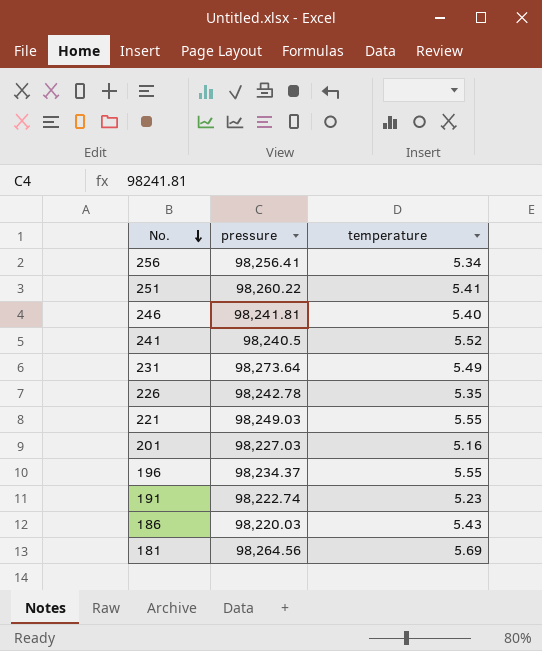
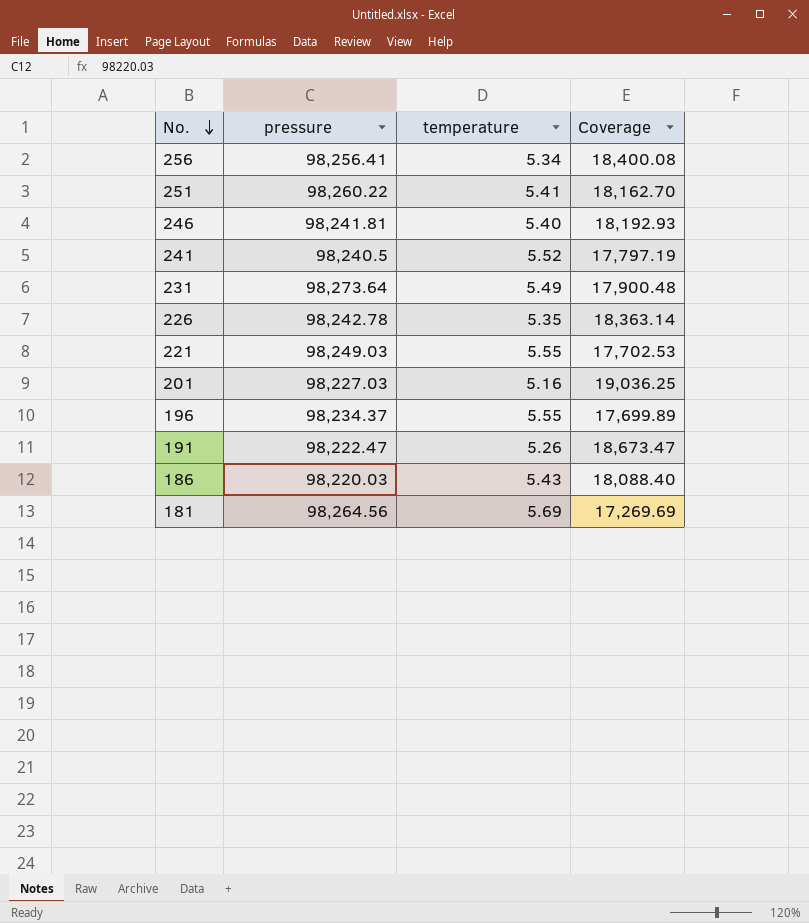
column Coverage | formula: none -> [pressure] / [temperature]
191 | pressure: 98,222.74 -> 98,222.47
191 | temperature: 5.23 -> 5.26

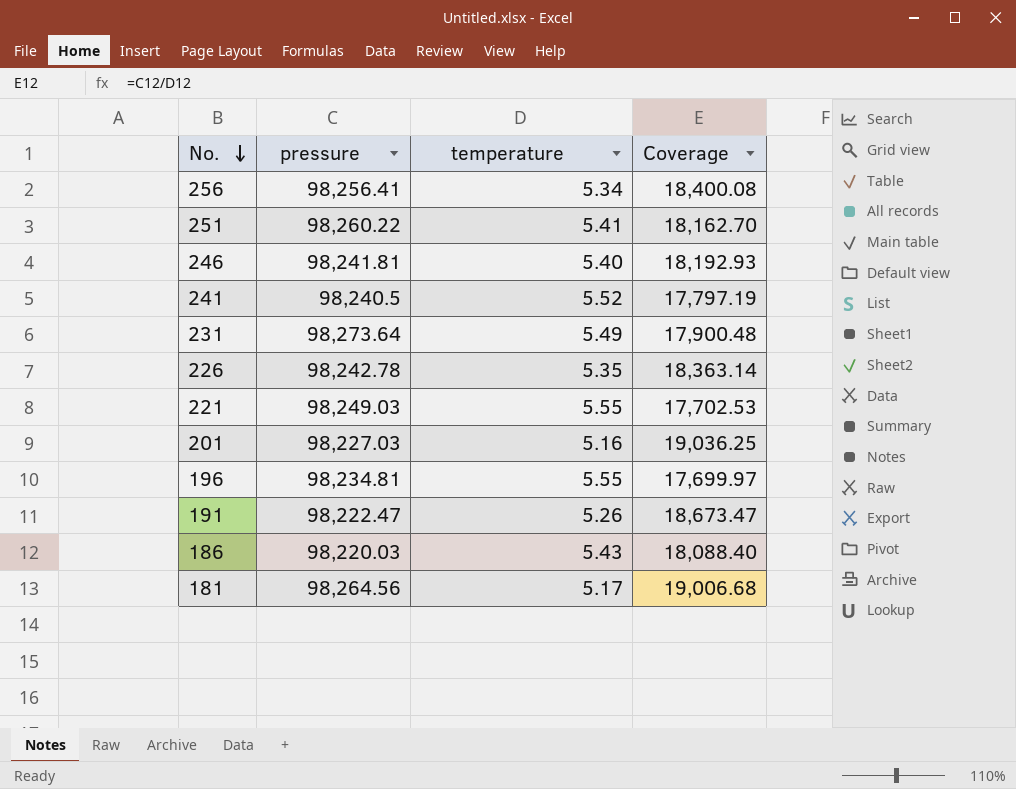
196 | pressure: 98,234.37 -> 98,234.81
196 | Coverage: 17,699.89 -> 17,699.97
181 | temperature: 5.69 -> 5.17
181 | Coverage: 17,269.69 -> 19,006.68

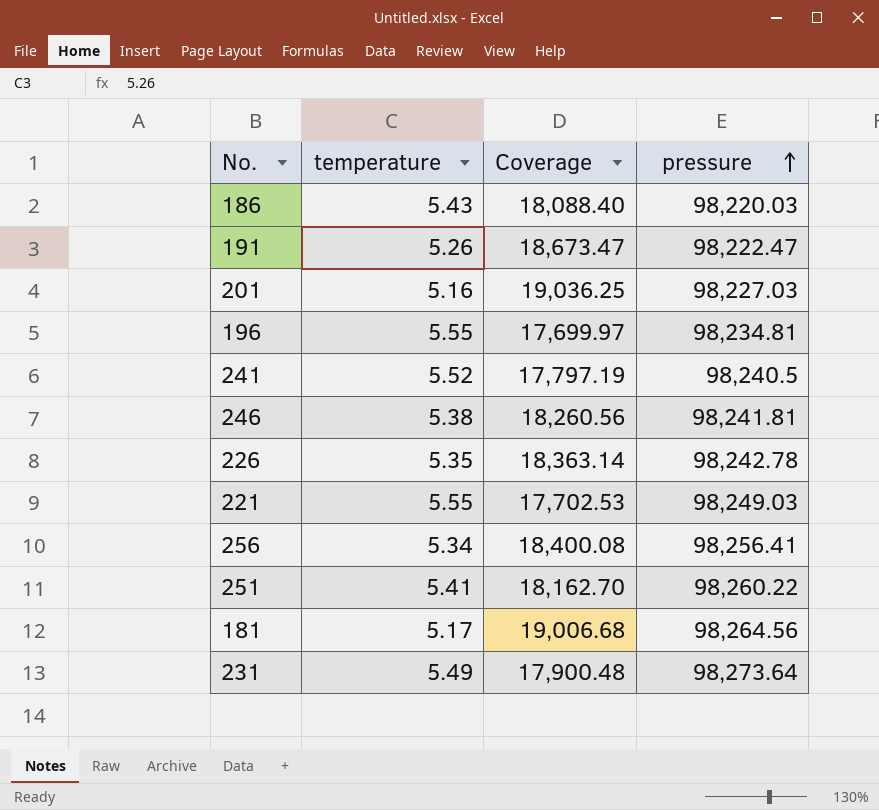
row order: No. descending -> pressure ascending
column pressure | position: 2 -> 4
246 | temperature: 5.40 -> 5.38
246 | Coverage: 18,192.93 -> 18,260.56

